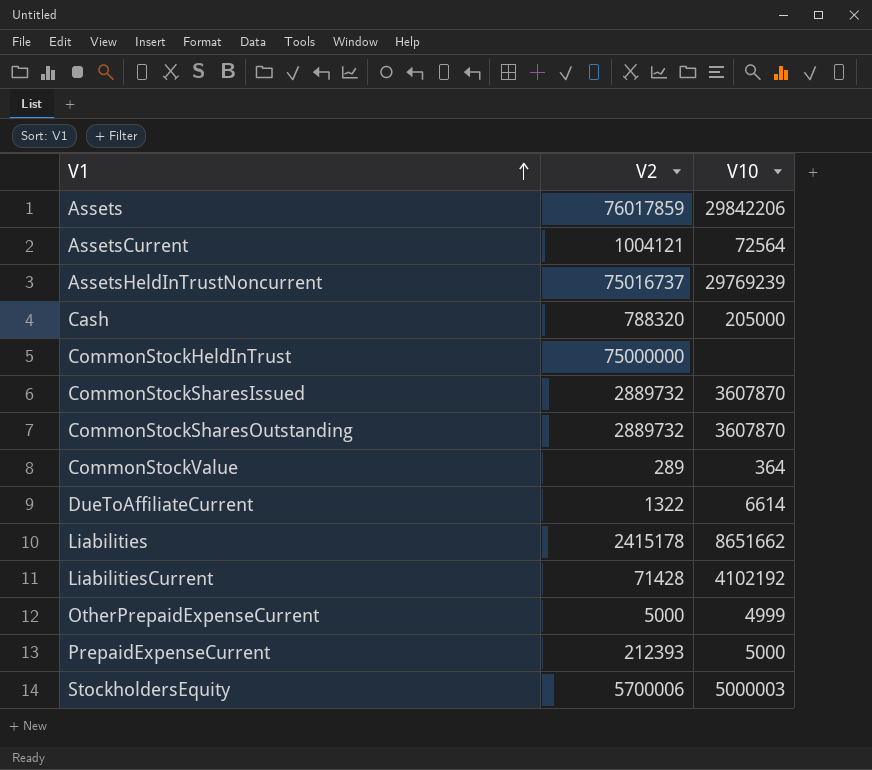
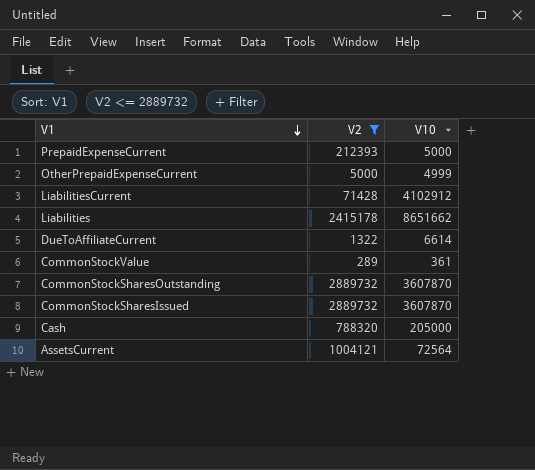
filter: none -> V2 <= 2889732
row order: V1 ascending -> V1 descending
LiabilitiesCurrent | V10: 4102192 -> 4102912
CommonStockValue | V10: 364 -> 361

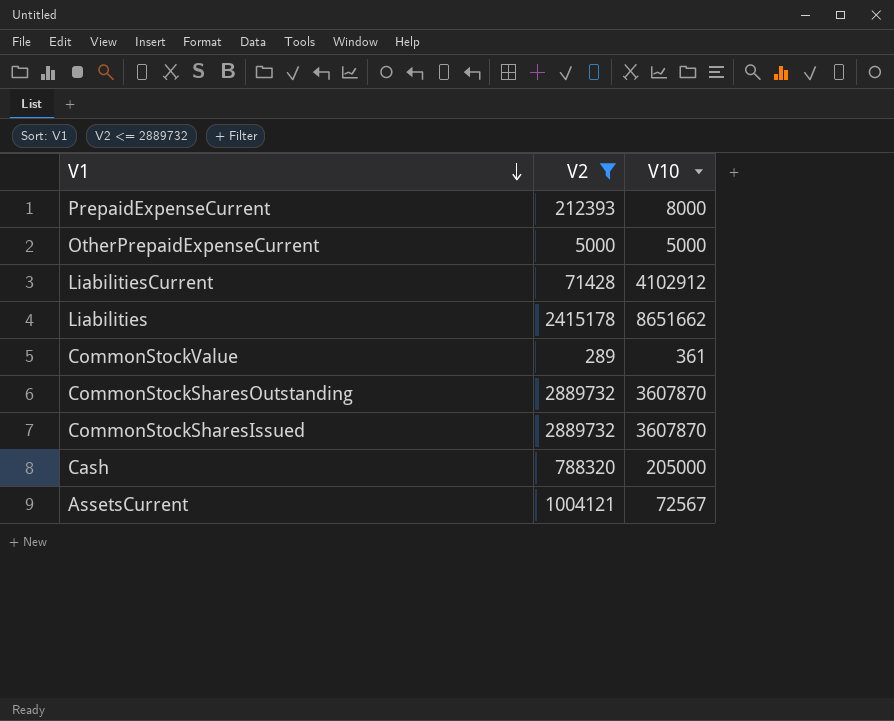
row DueToAffiliateCurrent: 1322 | 6614 -> none
PrepaidExpenseCurrent | V10: 5000 -> 8000
OtherPrepaidExpenseCurrent | V10: 4999 -> 5000
AssetsCurrent | V10: 72564 -> 72567

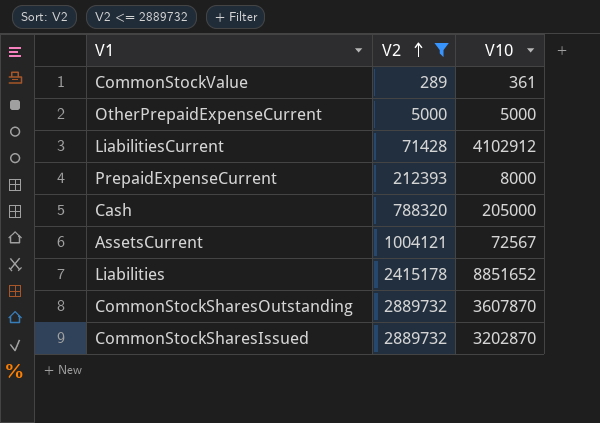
row order: V1 descending -> V2 ascending
Liabilities | V10: 8651662 -> 8851652
CommonStockSharesIssued | V10: 3607870 -> 3202870

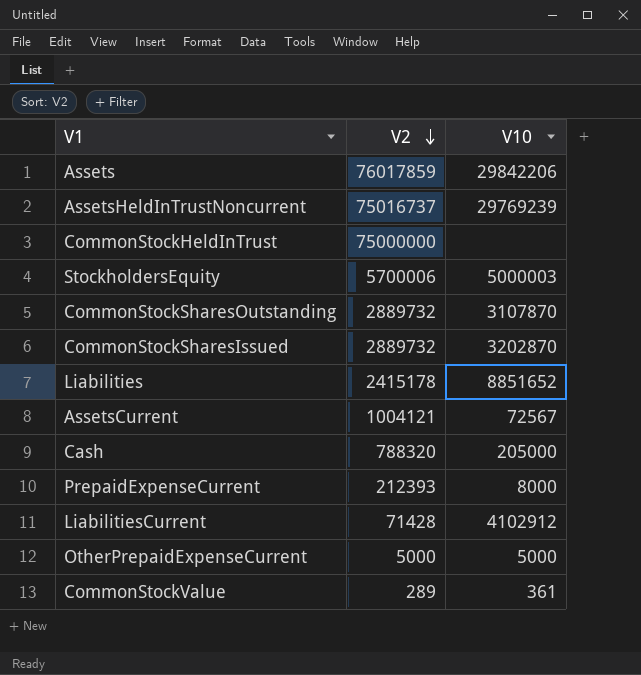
filter: V2 <= 2889732 -> none
row order: V2 ascending -> V2 descending
CommonStockSharesOutstanding | V10: 3607870 -> 3107870

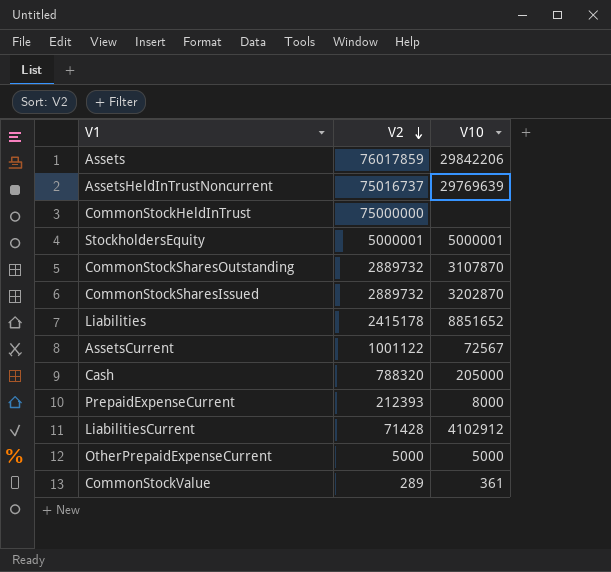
AssetsHeldInTrustNoncurrent | V10: 29769239 -> 29769639
StockholdersEquity | V2: 5700006 -> 5000001
StockholdersEquity | V10: 5000003 -> 5000001
AssetsCurrent | V2: 1004121 -> 1001122

